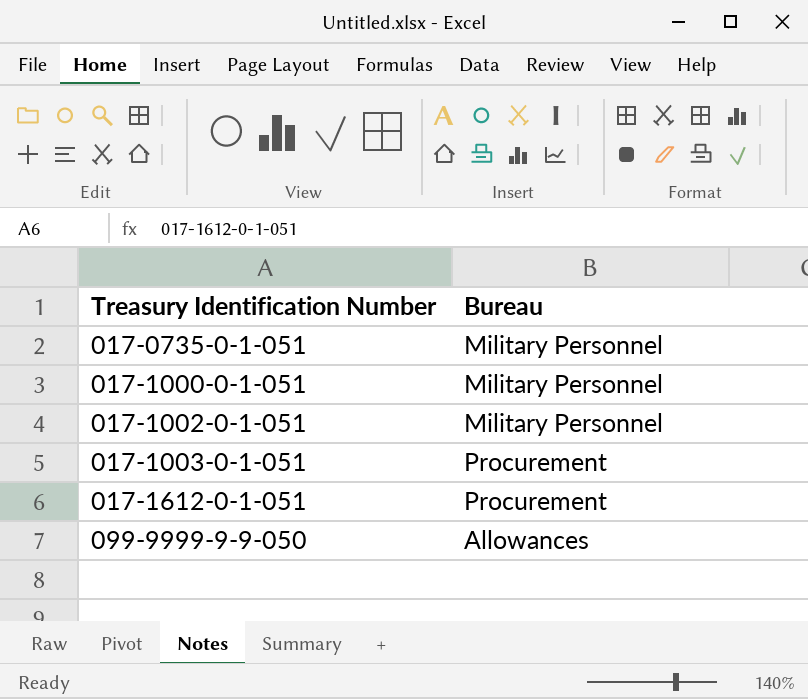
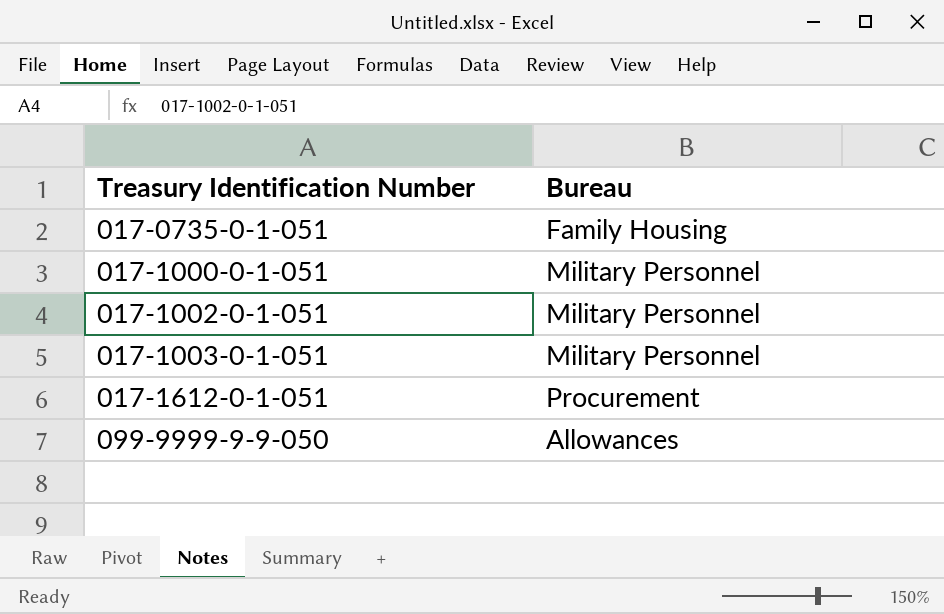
017-0735-0-1-051 | Bureau: Military Personnel -> Family Housing
017-1003-0-1-051 | Bureau: Procurement -> Military Personnel

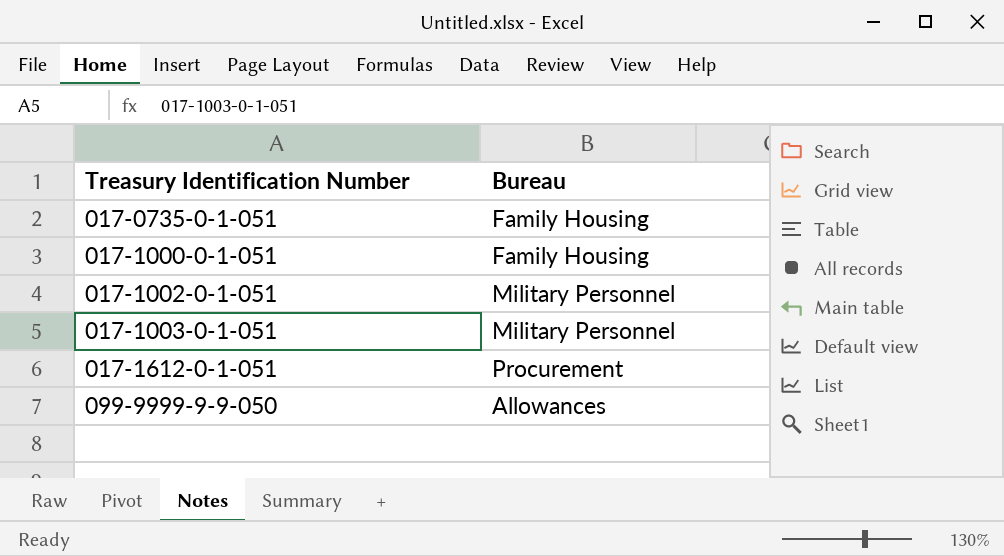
017-1000-0-1-051 | Bureau: Military Personnel -> Family Housing

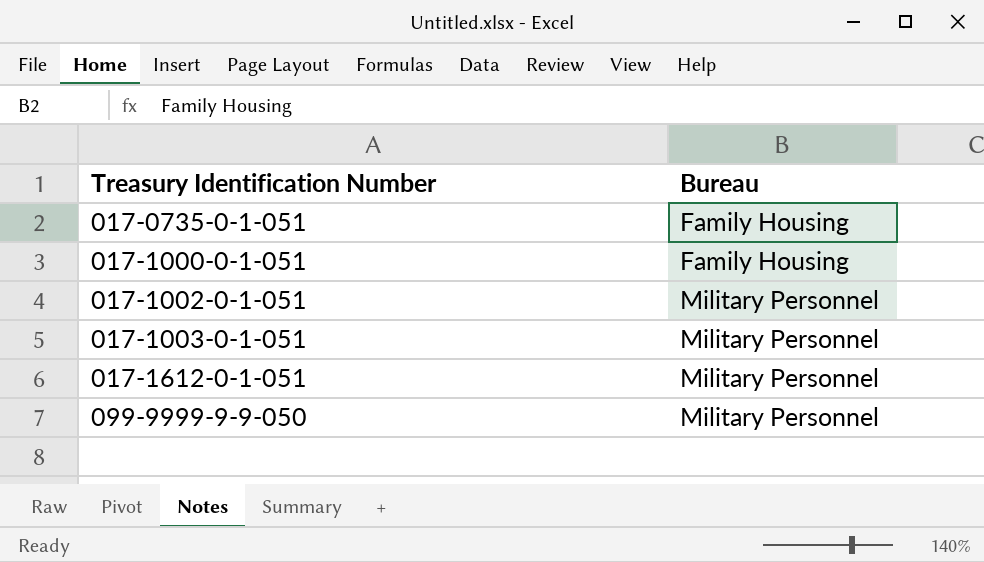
017-1612-0-1-051 | Bureau: Procurement -> Military Personnel
099-9999-9-9-050 | Bureau: Allowances -> Military Personnel

